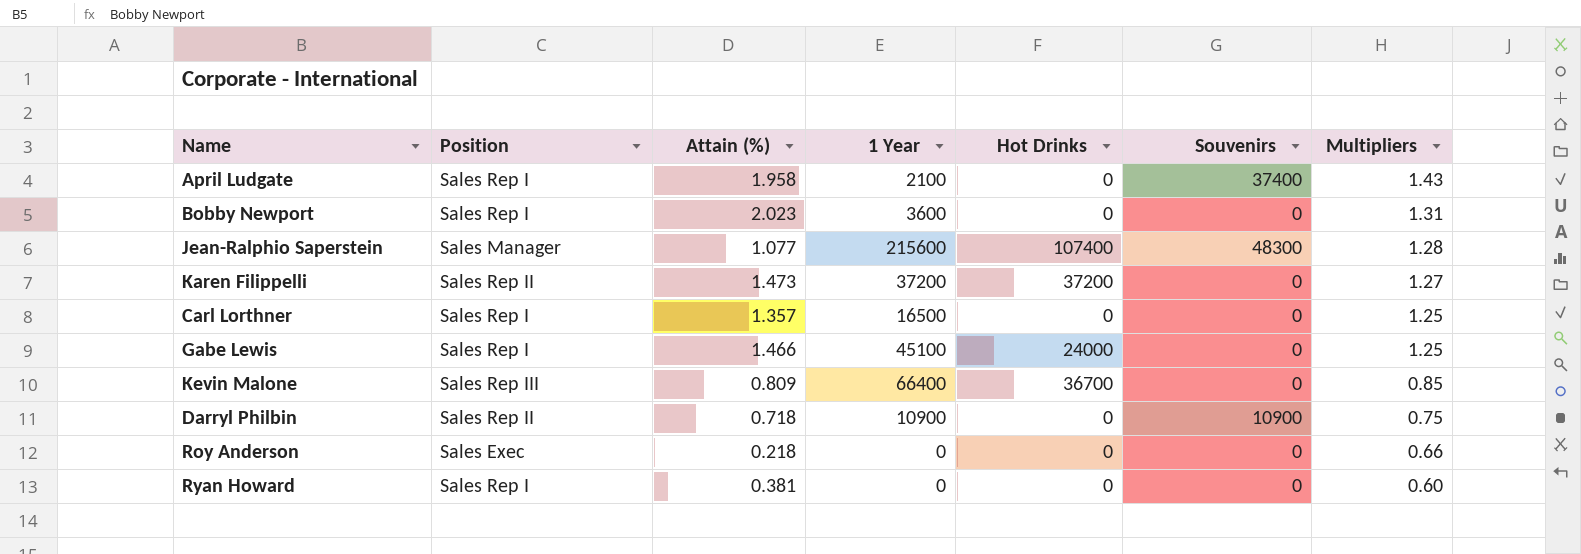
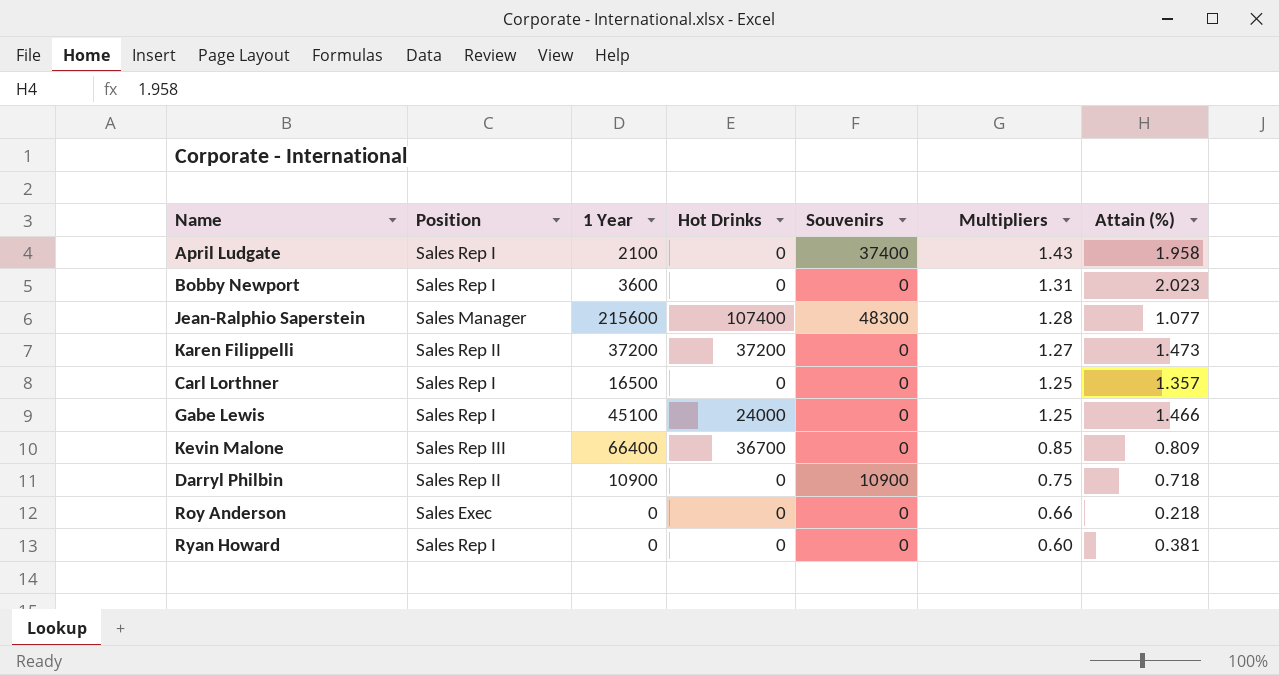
column Attain (%) | position: 3 -> 7

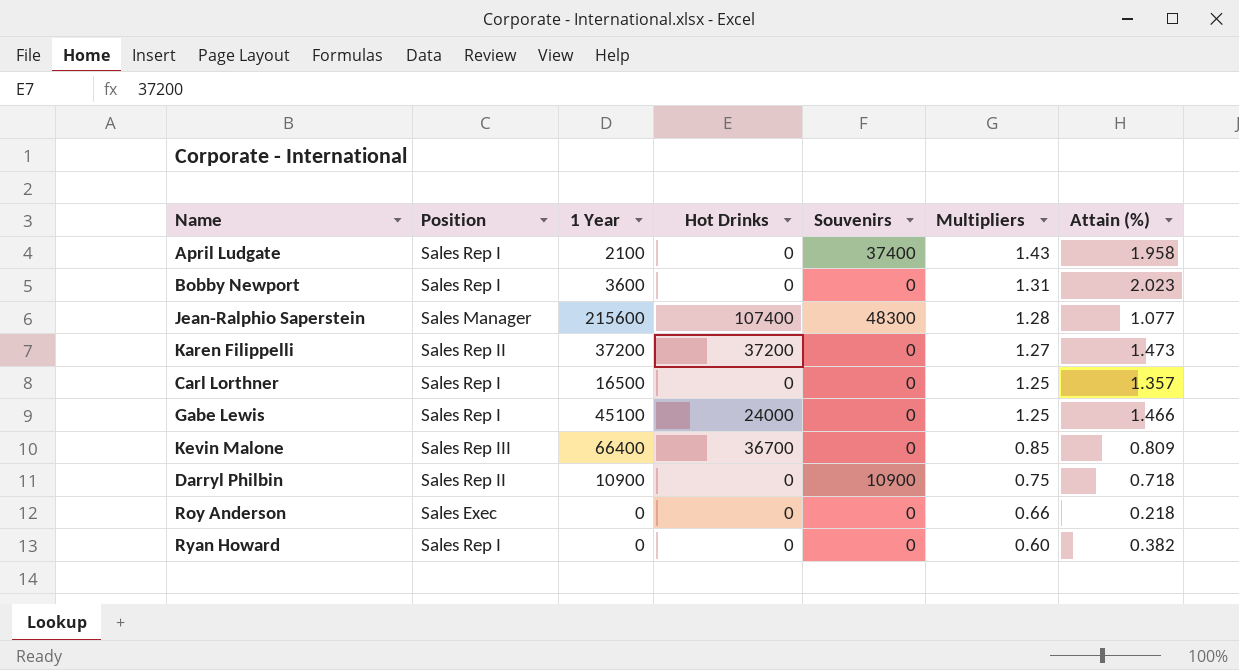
Ryan Howard | Attain (%): 0.381 -> 0.382

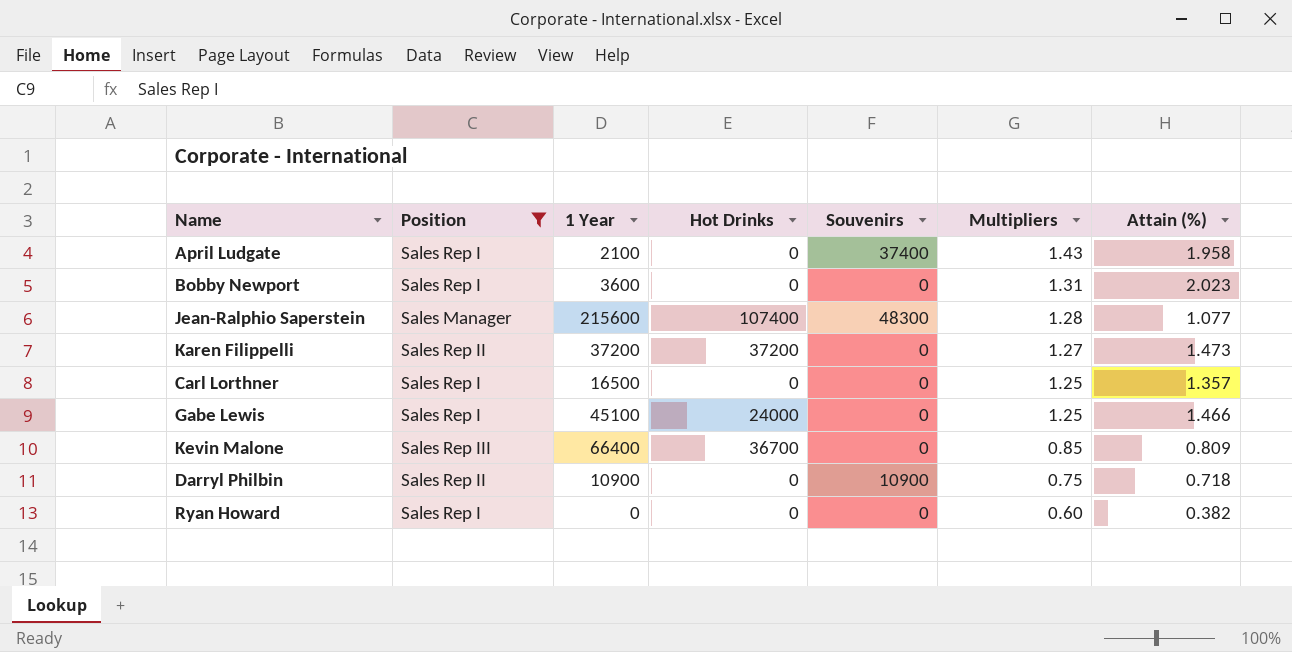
filter: none -> Position != Sales Exec

